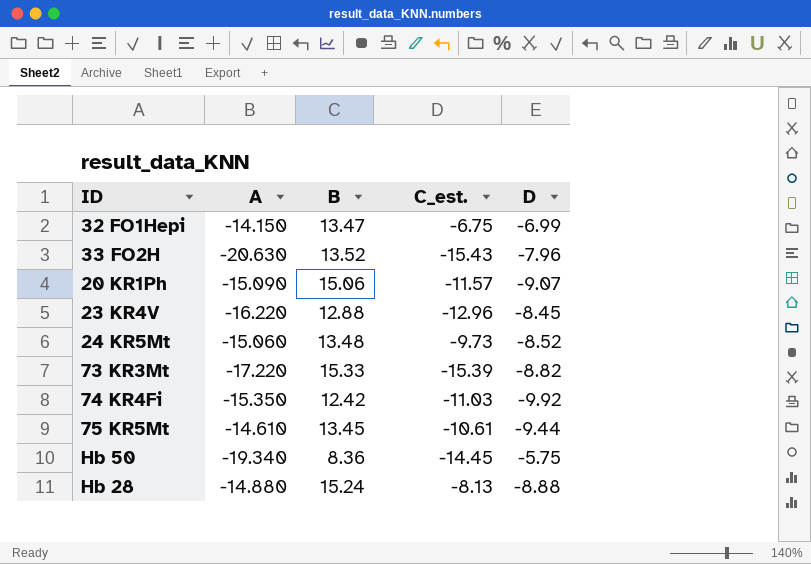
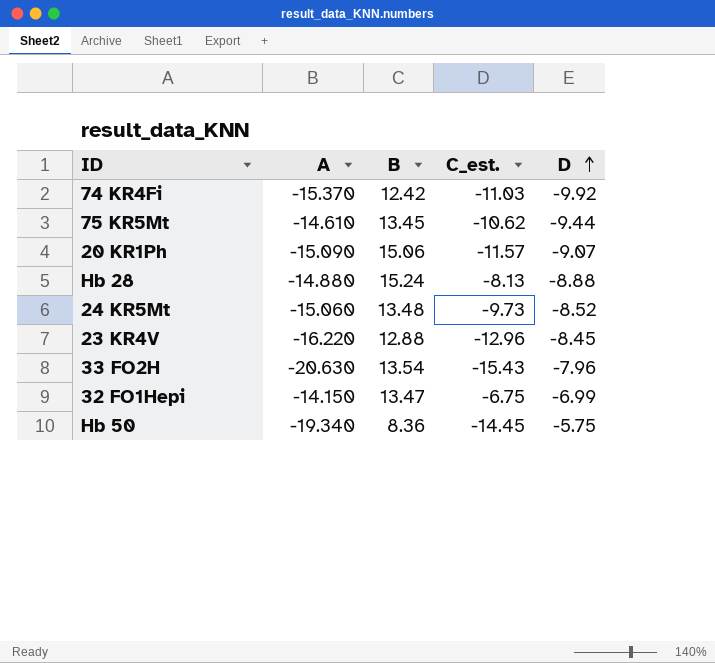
row order: none -> D ascending
row 73 KR3Mt: -17.220 | 15.33 | -15.39 | -8.82 -> none
74 KR4Fi | A: -15.350 -> -15.370
75 KR5Mt | C_est.: -10.61 -> -10.62
33 FO2H | B: 13.52 -> 13.54

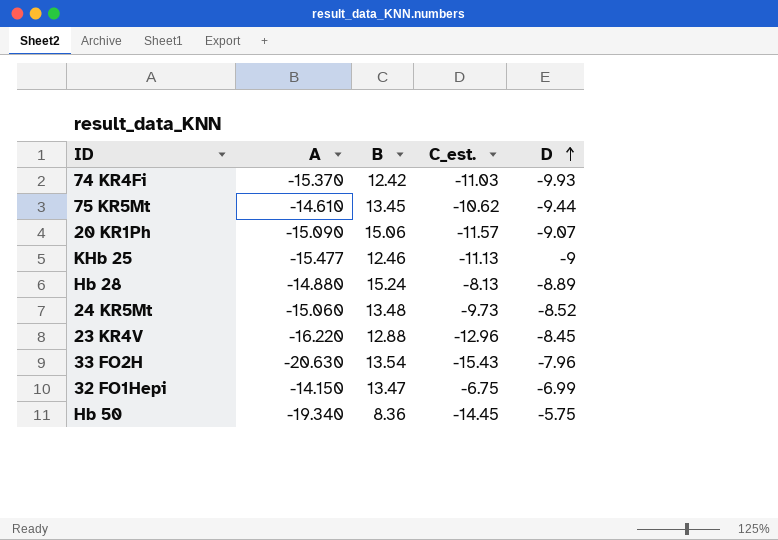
74 KR4Fi | D: -9.92 -> -9.93
row KHb 25: none -> -15.477 | 12.46 | -11.13 | -9
Hb 28 | D: -8.88 -> -8.89

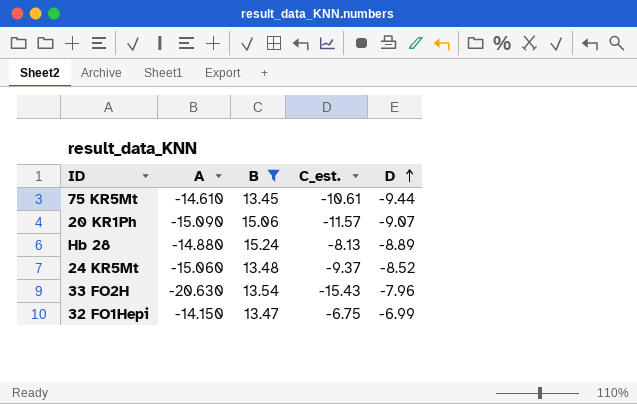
filter: none -> B >= 13.45
75 KR5Mt | C_est.: -10.62 -> -10.61
24 KR5Mt | C_est.: -9.73 -> -9.37

